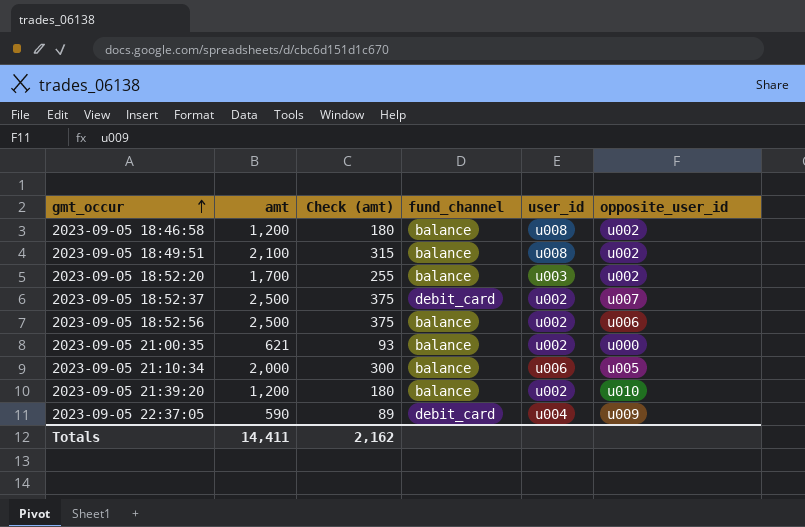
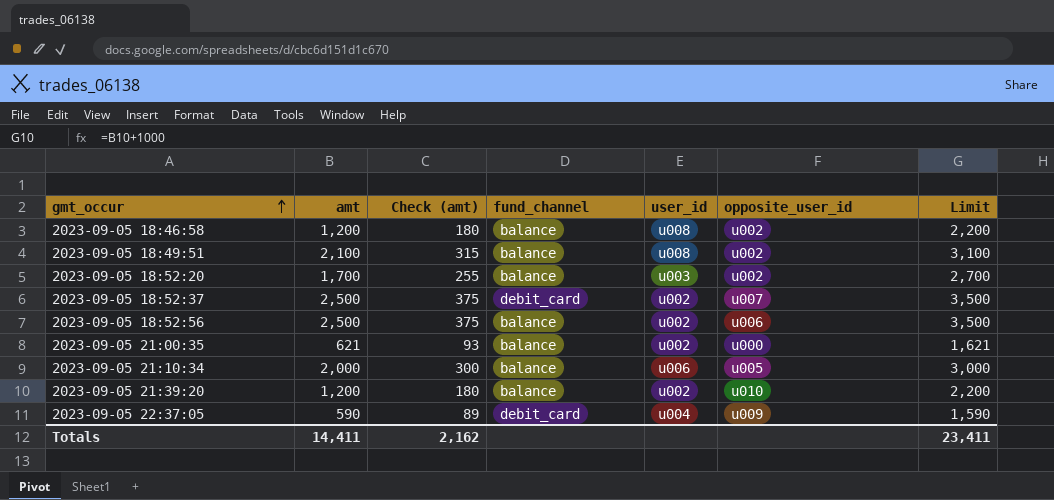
column Limit | formula: none -> [amt] + 1000

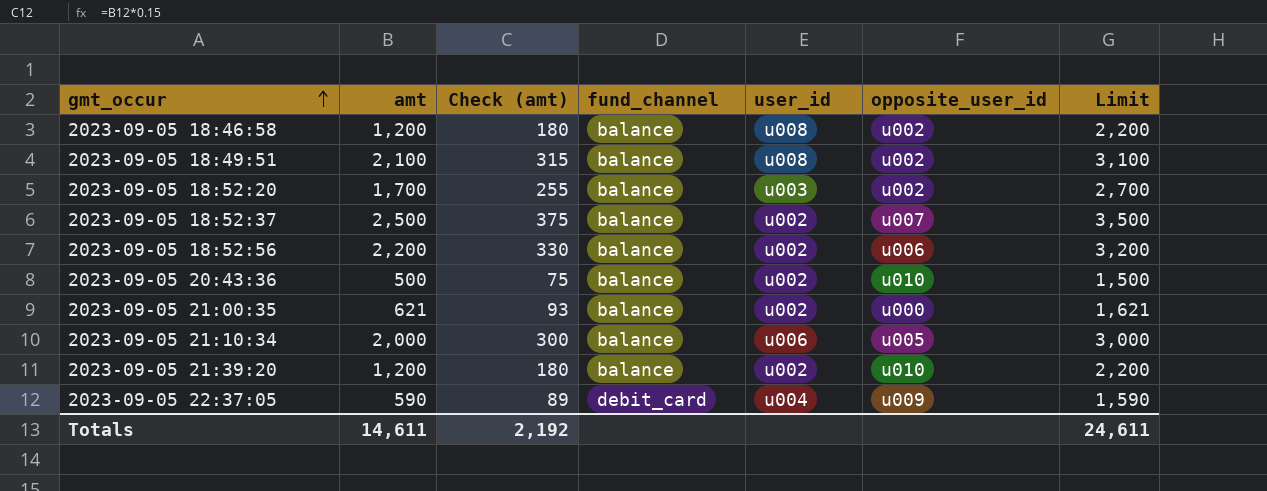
2023-09-05 18:52:37 | fund_channel: debit_card -> balance
2023-09-05 18:52:56 | amt: 2,500 -> 2,200
2023-09-05 18:52:56 | Check (amt): 375 -> 330
2023-09-05 18:52:56 | Limit: 3,500 -> 3,200
row 2023-09-05 20:43:36: none -> 500 | 75 | balance | u002 | u010 | 1,500
Totals | amt: 14,411 -> 14,611
Totals | Check (amt): 2,162 -> 2,192
Totals | Limit: 23,411 -> 24,611

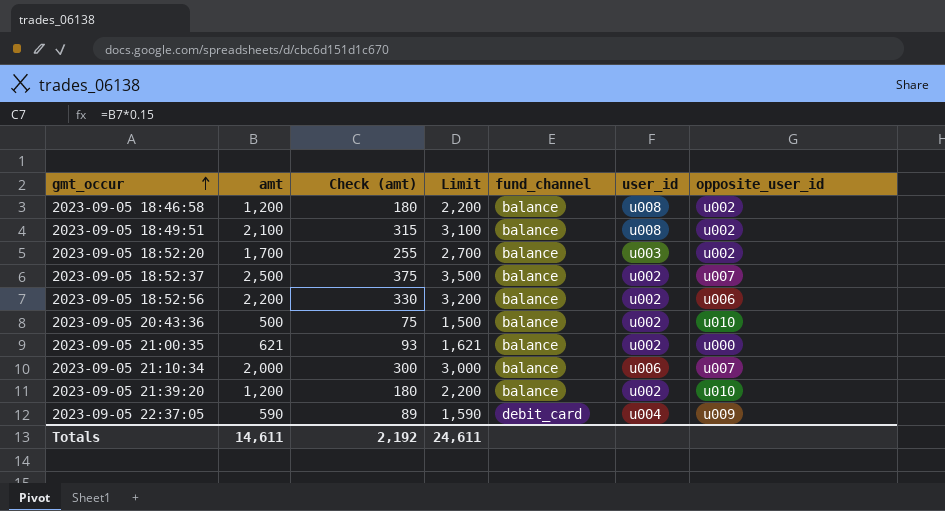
column Limit | position: 7 -> 4
2023-09-05 21:10:34 | opposite_user_id: u005 -> u007

